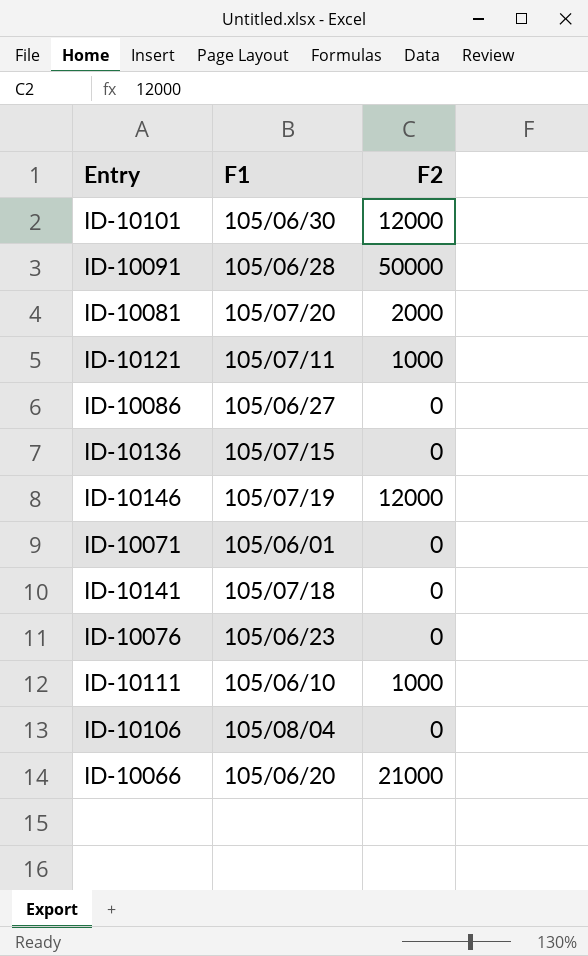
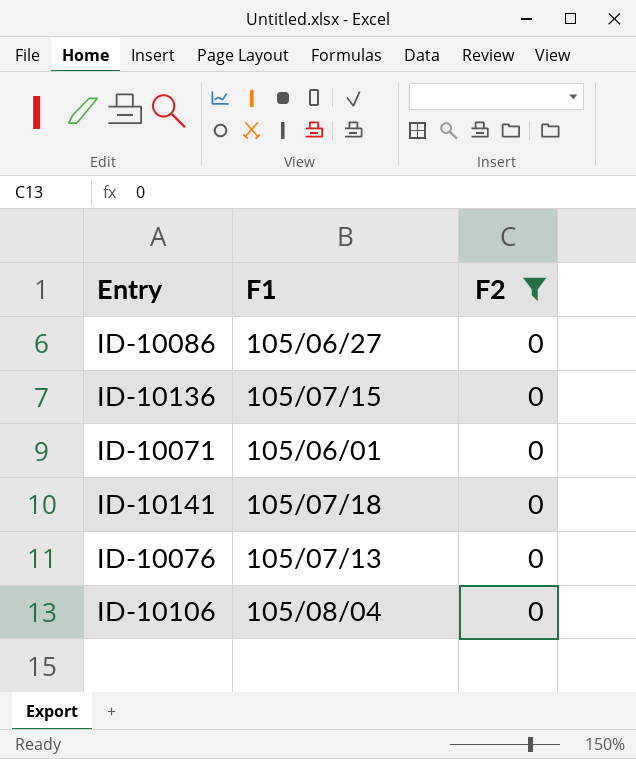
filter: none -> F2 = 0
ID-10076 | F1: 105/06/23 -> 105/07/13

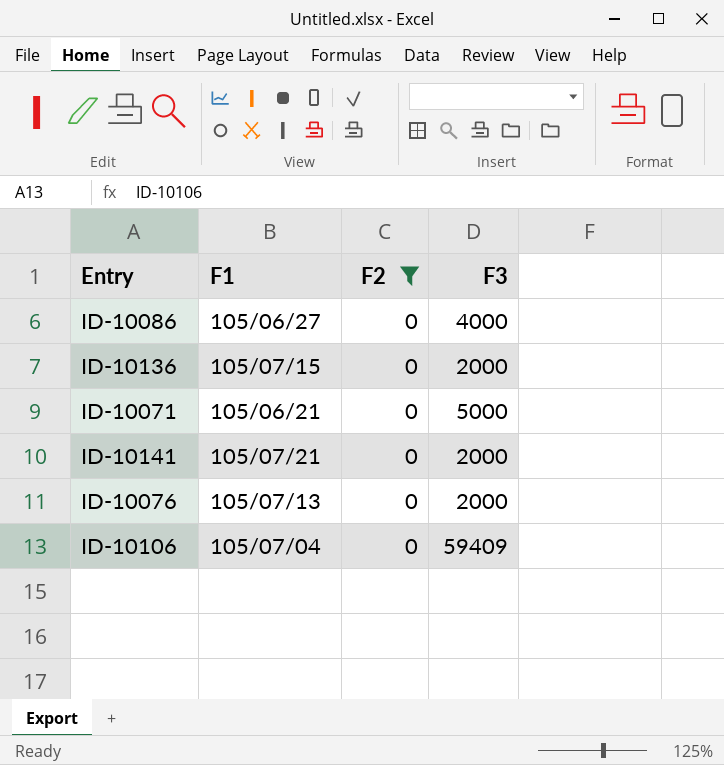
column F3 | position: none -> 4
ID-10071 | F1: 105/06/01 -> 105/06/21
ID-10141 | F1: 105/07/18 -> 105/07/21
ID-10106 | F1: 105/08/04 -> 105/07/04

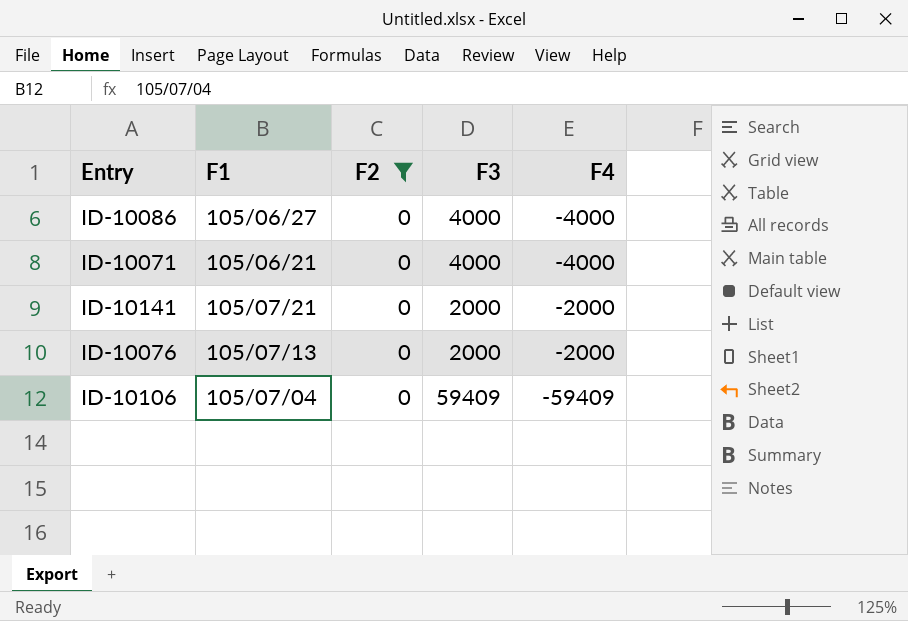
column F4 | formula: none -> [F2] - [F3]
row ID-10136: 105/07/15 | 0 | 2000 -> none
ID-10071 | F3: 5000 -> 4000

